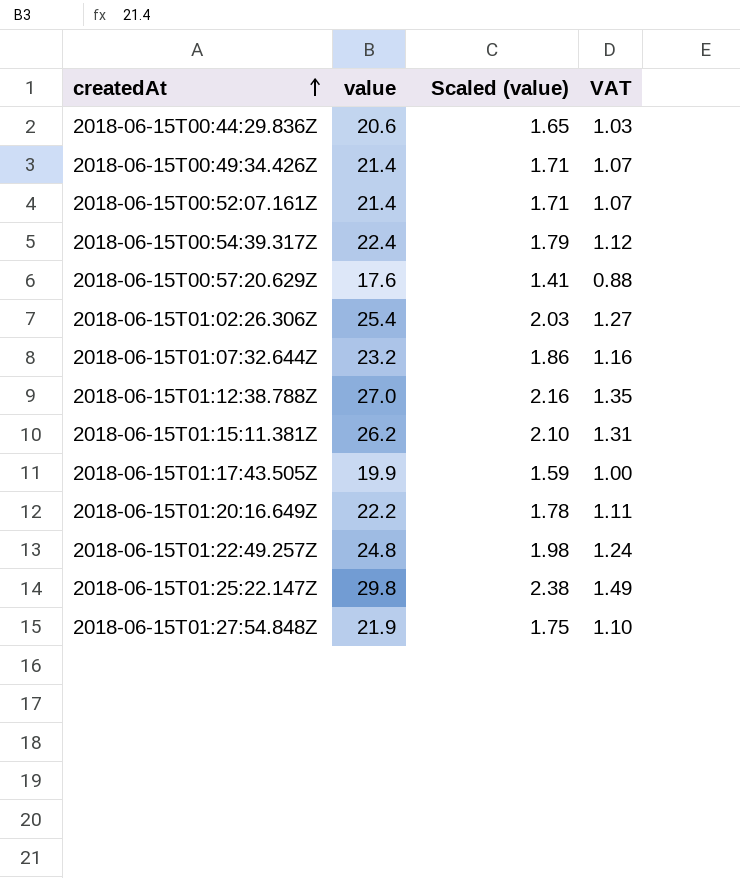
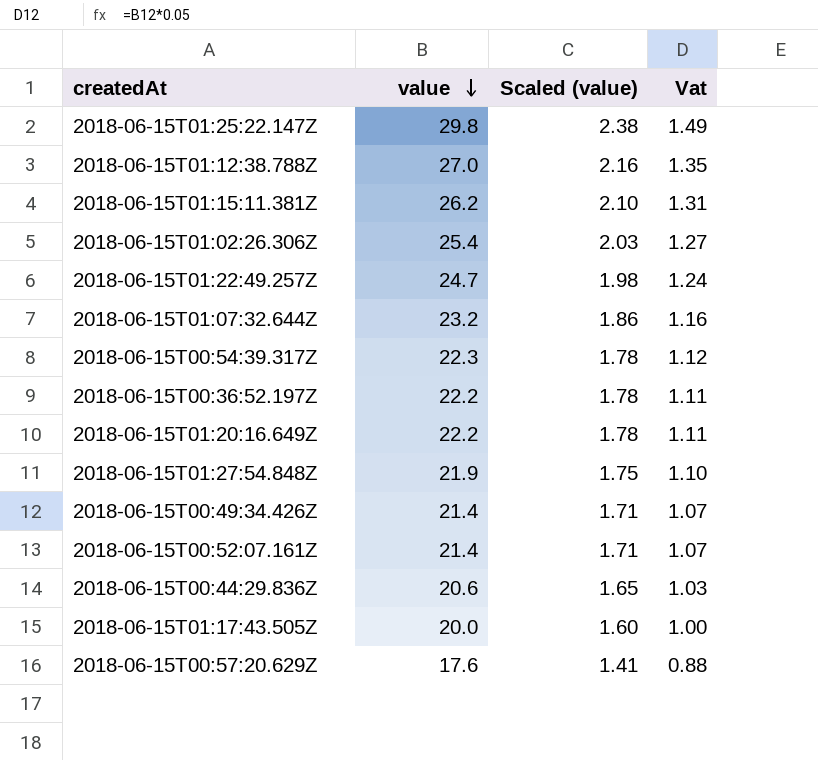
row order: createdAt ascending -> value descending
column name: VAT -> Vat
2018-06-15T01:22:49.257Z | value: 24.8 -> 24.7
2018-06-15T00:54:39.317Z | value: 22.4 -> 22.3
2018-06-15T00:54:39.317Z | Scaled (value): 1.79 -> 1.78
row 2018-06-15T00:36:52.197Z: none -> 22.2 | 1.78 | 1.11
2018-06-15T01:17:43.505Z | value: 19.9 -> 20.0
2018-06-15T01:17:43.505Z | Scaled (value): 1.59 -> 1.60

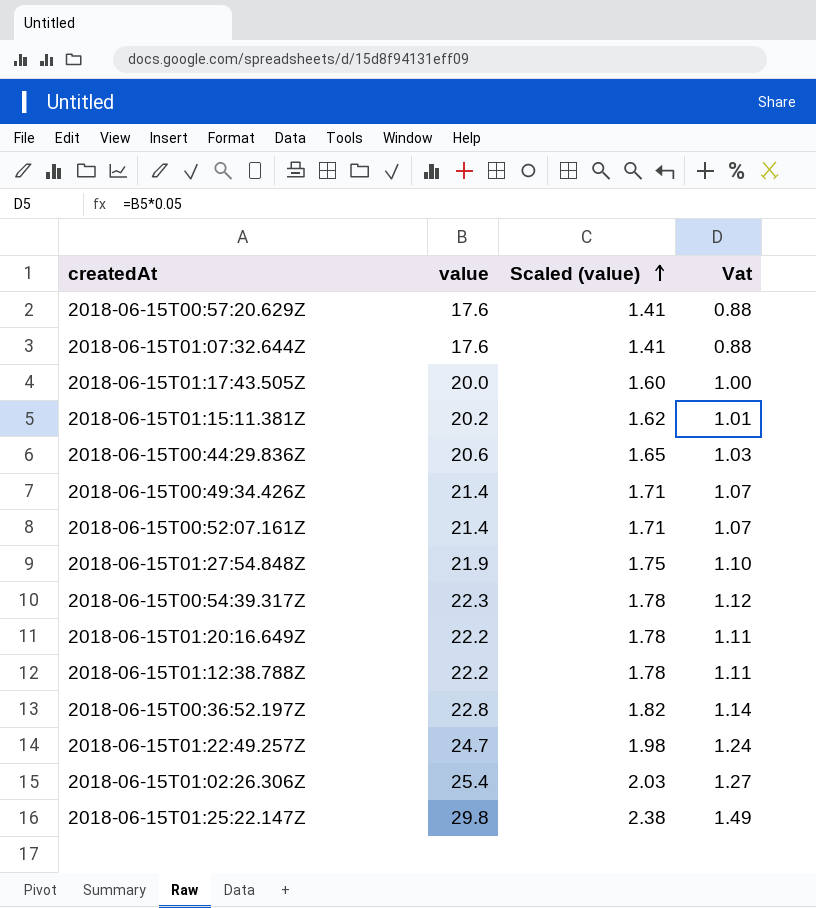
row order: value descending -> Scaled (value) ascending
2018-06-15T01:07:32.644Z | value: 23.2 -> 17.6
2018-06-15T01:07:32.644Z | Scaled (value): 1.86 -> 1.41
2018-06-15T01:07:32.644Z | Vat: 1.16 -> 0.88
2018-06-15T01:15:11.381Z | value: 26.2 -> 20.2
2018-06-15T01:15:11.381Z | Scaled (value): 2.10 -> 1.62
2018-06-15T01:15:11.381Z | Vat: 1.31 -> 1.01
2018-06-15T01:12:38.788Z | value: 27.0 -> 22.2
2018-06-15T01:12:38.788Z | Scaled (value): 2.16 -> 1.78
2018-06-15T01:12:38.788Z | Vat: 1.35 -> 1.11
2018-06-15T00:36:52.197Z | value: 22.2 -> 22.8
2018-06-15T00:36:52.197Z | Scaled (value): 1.78 -> 1.82
2018-06-15T00:36:52.197Z | Vat: 1.11 -> 1.14

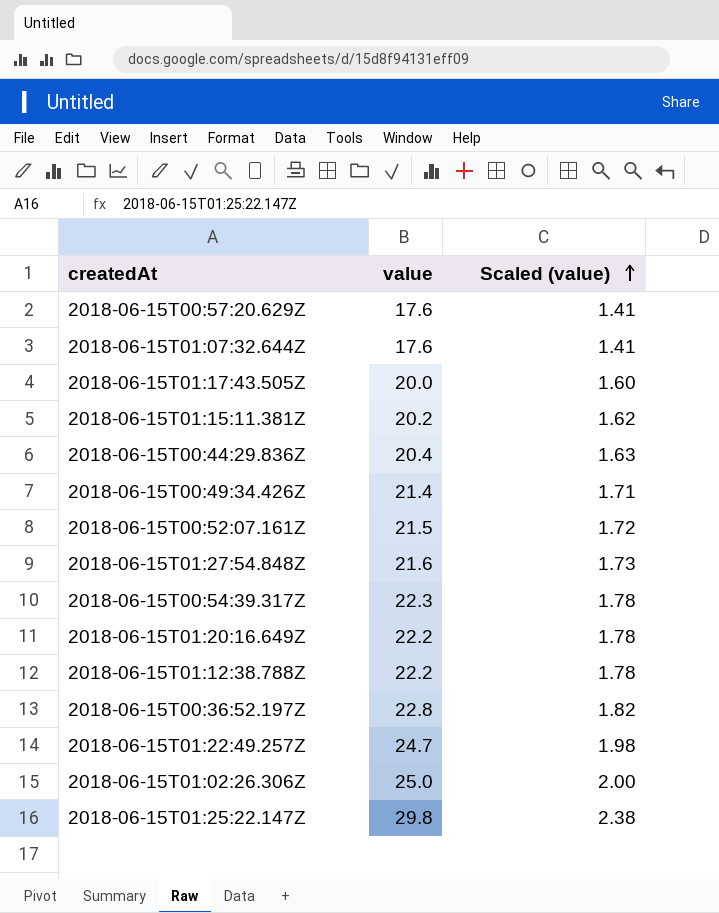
column Vat | formula: [value] * 0.05 -> none
2018-06-15T00:44:29.836Z | value: 20.6 -> 20.4
2018-06-15T00:44:29.836Z | Scaled (value): 1.65 -> 1.63
2018-06-15T00:52:07.161Z | value: 21.4 -> 21.5
2018-06-15T00:52:07.161Z | Scaled (value): 1.71 -> 1.72
2018-06-15T01:27:54.848Z | value: 21.9 -> 21.6
2018-06-15T01:27:54.848Z | Scaled (value): 1.75 -> 1.73
2018-06-15T01:02:26.306Z | value: 25.4 -> 25.0
2018-06-15T01:02:26.306Z | Scaled (value): 2.03 -> 2.00

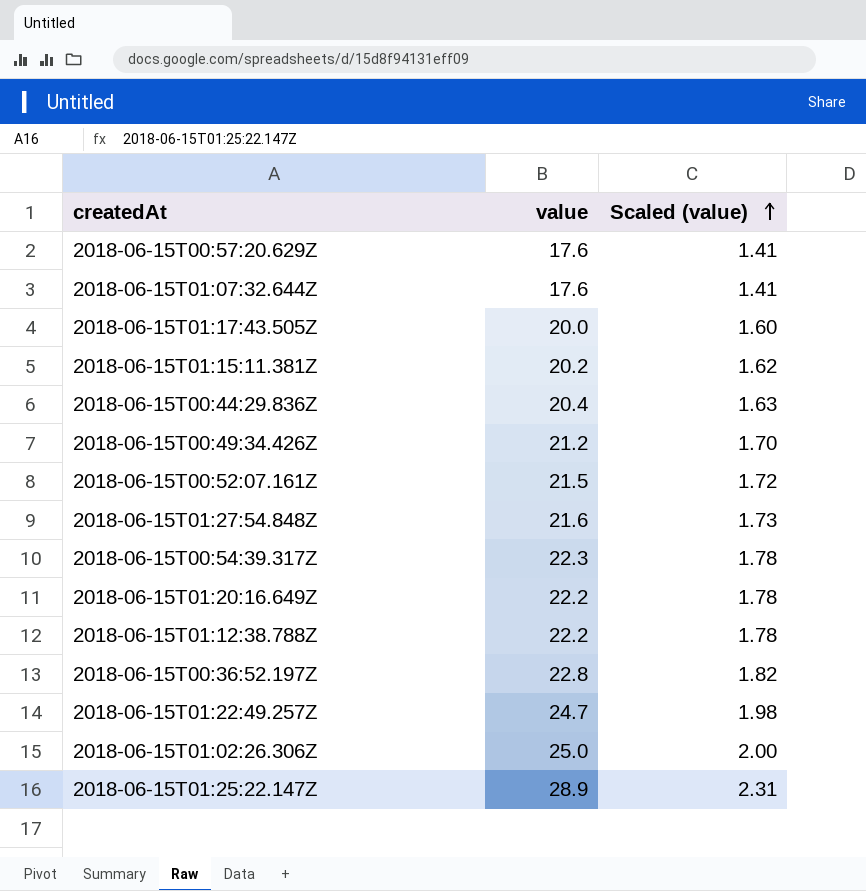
2018-06-15T00:49:34.426Z | value: 21.4 -> 21.2
2018-06-15T00:49:34.426Z | Scaled (value): 1.71 -> 1.70
2018-06-15T01:25:22.147Z | value: 29.8 -> 28.9
2018-06-15T01:25:22.147Z | Scaled (value): 2.38 -> 2.31

